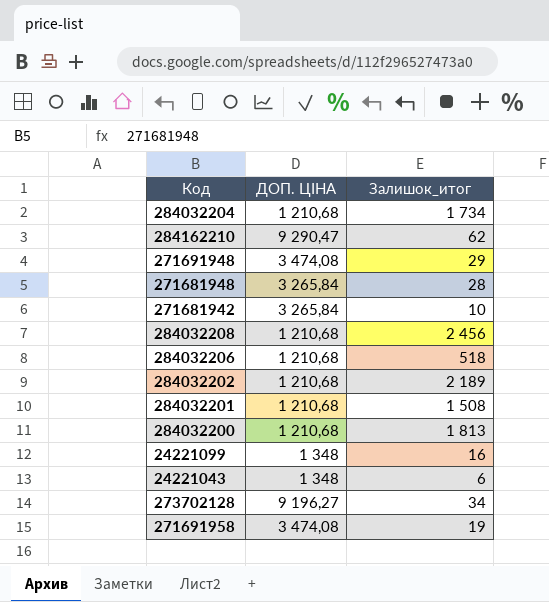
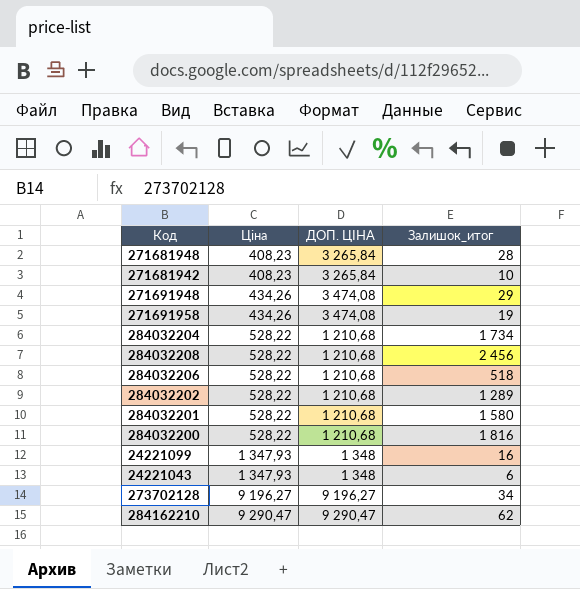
row order: none -> Ціна ascending
column Ціна | position: none -> 2
284032202 | Залишок_итог: 2 189 -> 1 289
284032201 | Залишок_итог: 1 508 -> 1 580
284032200 | Залишок_итог: 1 813 -> 1 816

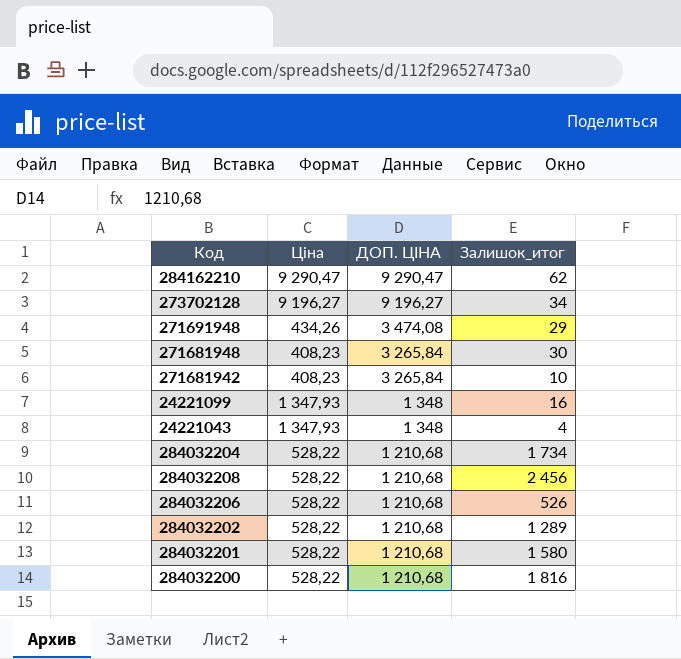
row order: Ціна ascending -> ДОП. ЦІНА descending
row 271691958: 434,26 | 3 474,08 | 19 -> none
271681948 | Залишок_итог: 28 -> 30
24221043 | Залишок_итог: 6 -> 4
284032206 | Залишок_итог: 518 -> 526

